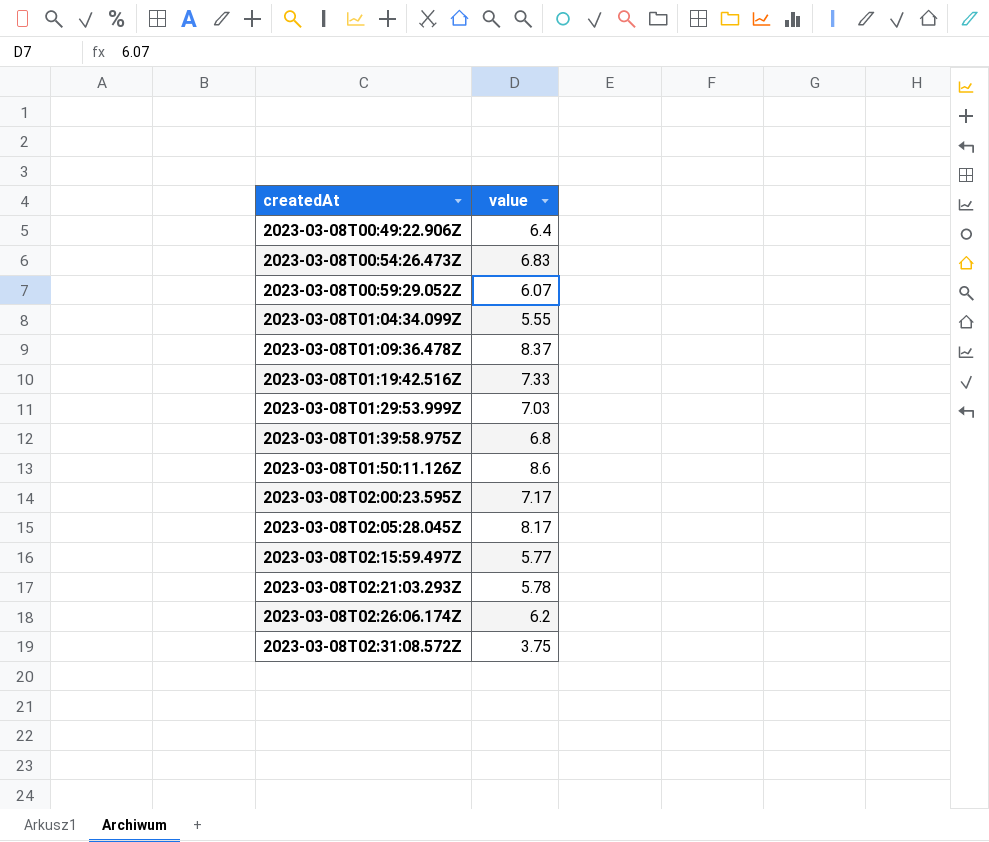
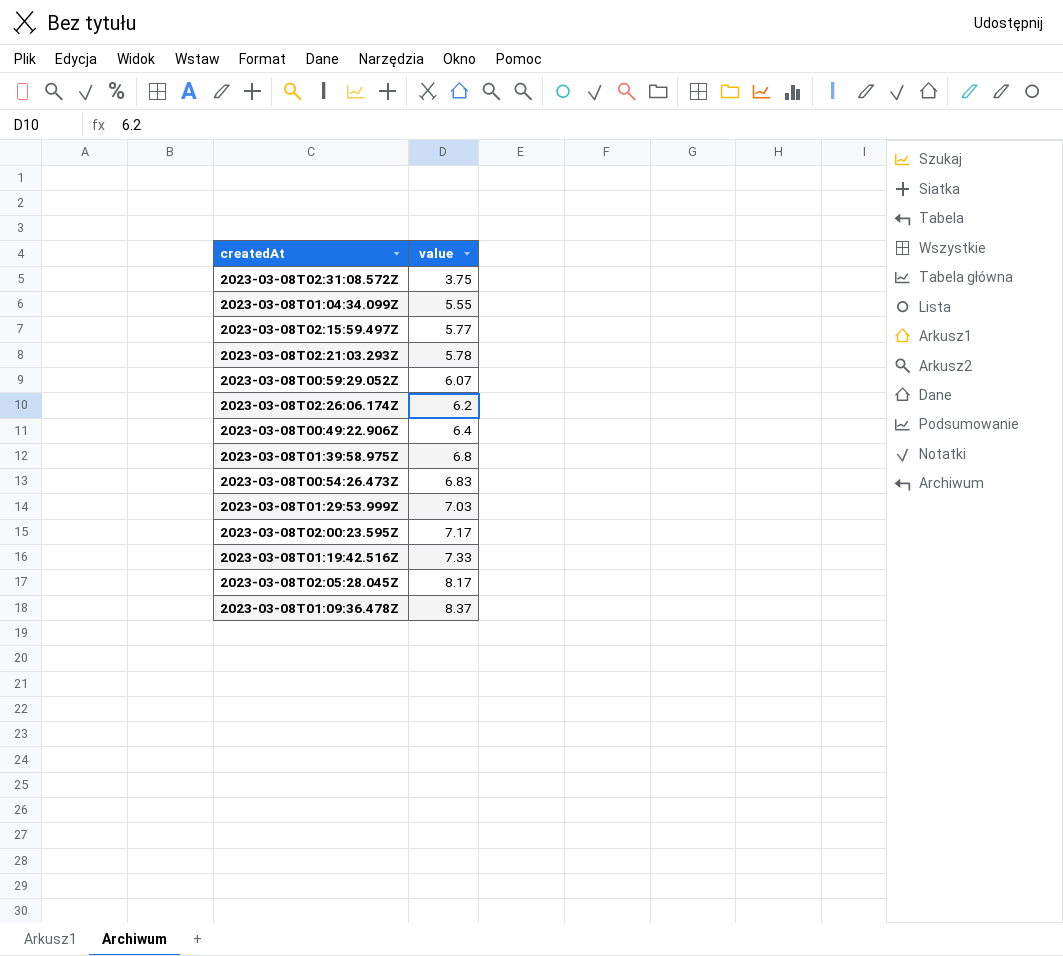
row order: createdAt ascending -> value ascending
row 2023-03-08T01:50:11.126Z: 8.6 -> none

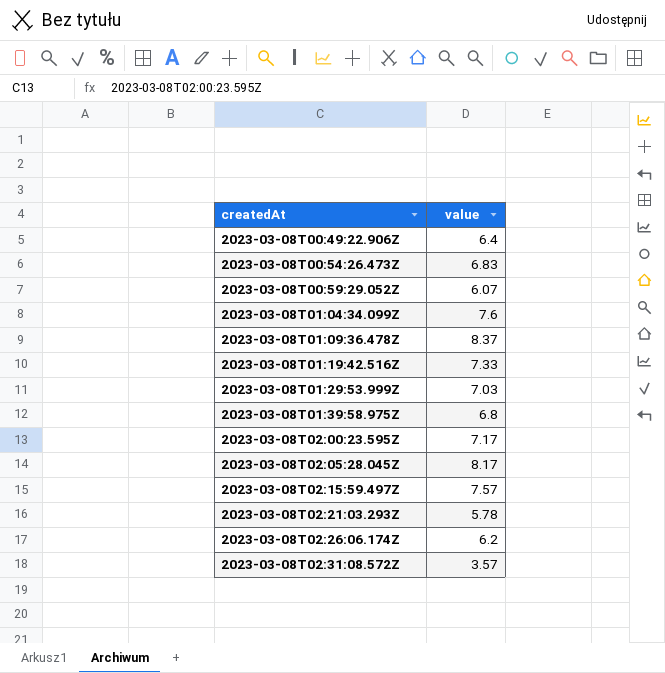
row order: value ascending -> createdAt ascending
2023-03-08T01:04:34.099Z | value: 5.55 -> 7.6
2023-03-08T02:15:59.497Z | value: 5.77 -> 7.57
2023-03-08T02:31:08.572Z | value: 3.75 -> 3.57

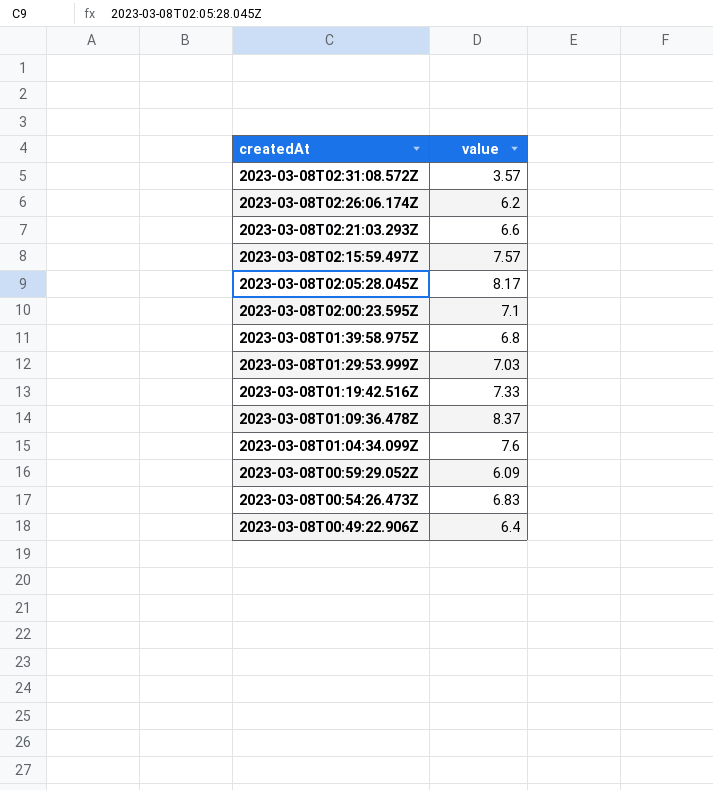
row order: createdAt ascending -> createdAt descending
2023-03-08T02:21:03.293Z | value: 5.78 -> 6.6
2023-03-08T02:00:23.595Z | value: 7.17 -> 7.1
2023-03-08T00:59:29.052Z | value: 6.07 -> 6.09

